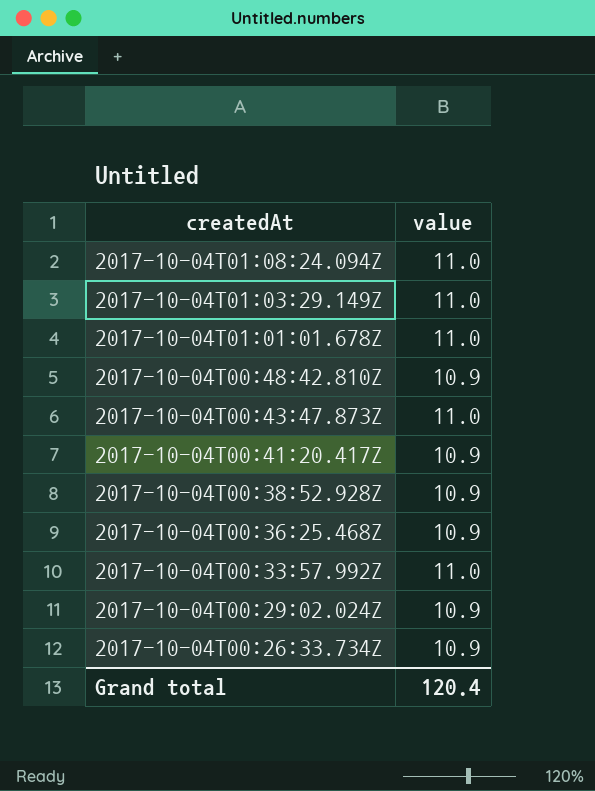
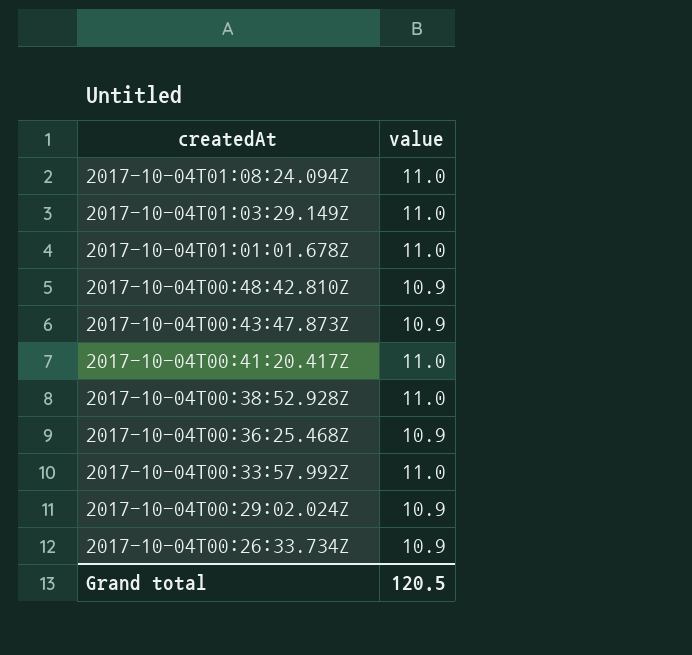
2017-10-04T00:43:47.873Z | value: 11.0 -> 10.9
2017-10-04T00:41:20.417Z | value: 10.9 -> 11.0
2017-10-04T00:38:52.928Z | value: 10.9 -> 11.0
Grand total | value: 120.4 -> 120.5

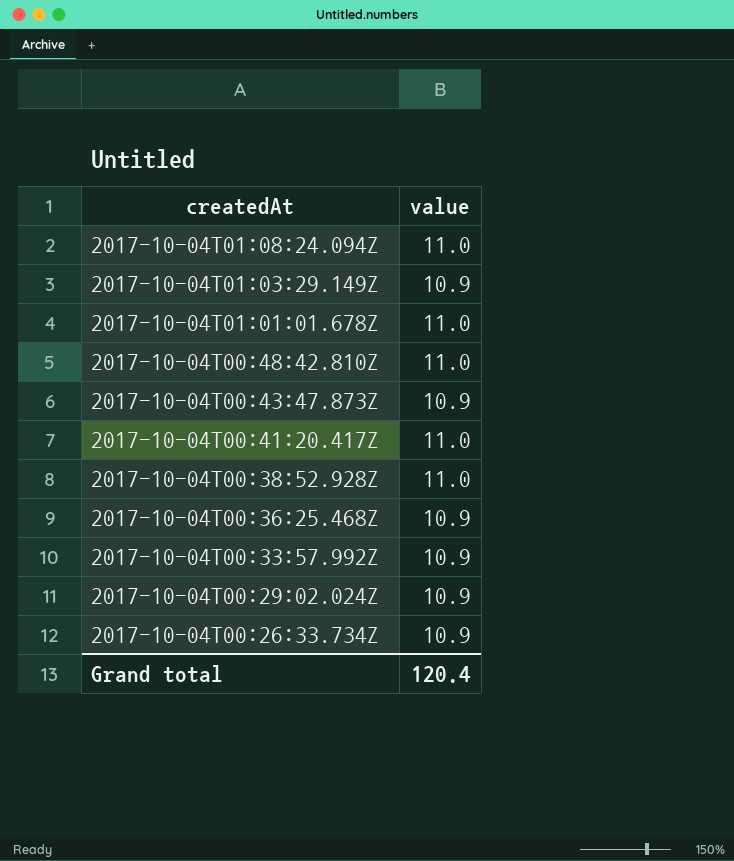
2017-10-04T01:03:29.149Z | value: 11.0 -> 10.9
2017-10-04T00:48:42.810Z | value: 10.9 -> 11.0
2017-10-04T00:33:57.992Z | value: 11.0 -> 10.9
Grand total | value: 120.5 -> 120.4

